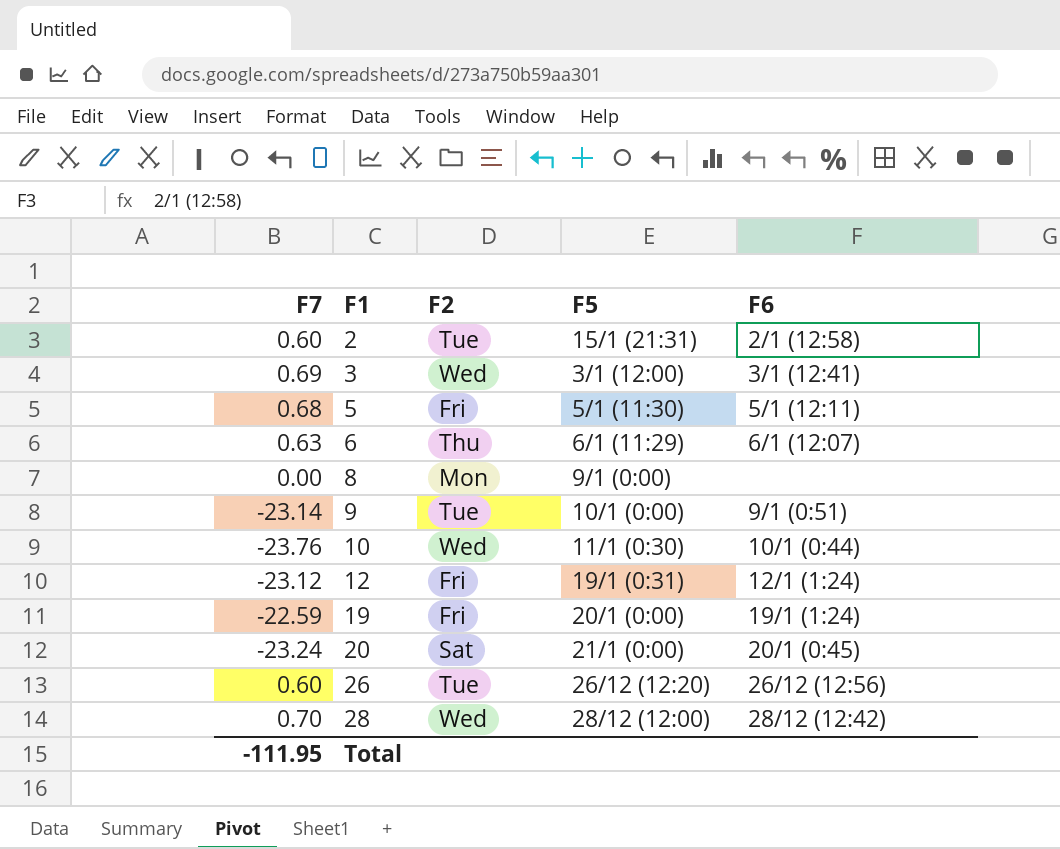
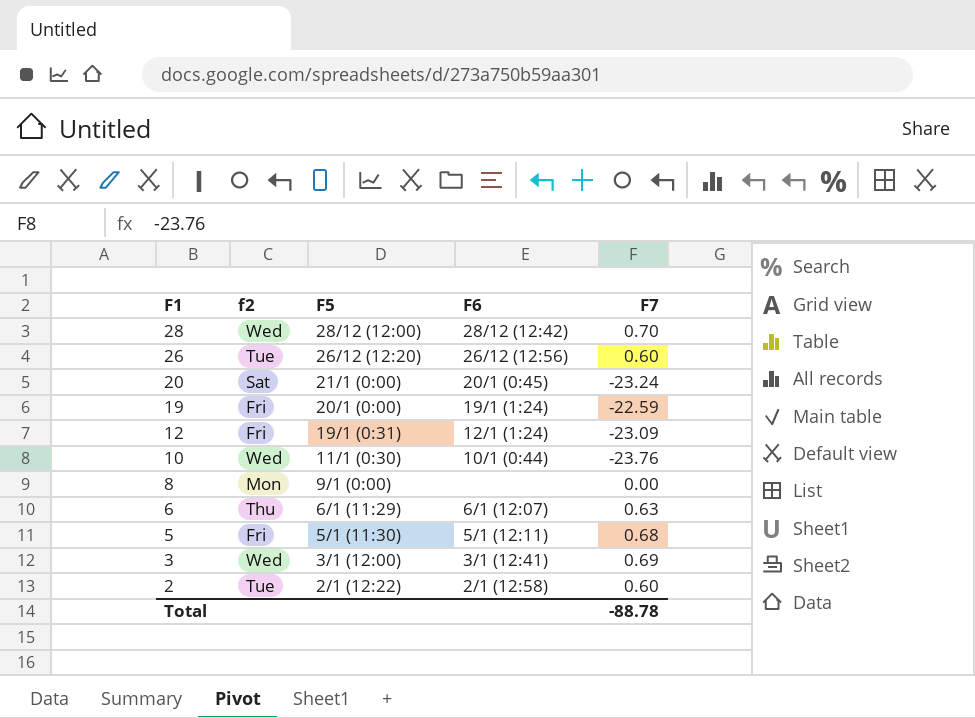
row order: F1 ascending -> F1 descending
column name: F2 -> f2
column F7 | position: 1 -> 5
row 9: -23.14 | Tue | 10/1 (0:00) | 9/1 (0:51) -> none
12 | F7: -23.12 -> -23.09
2 | F5: 15/1 (21:31) -> 2/1 (12:22)
Total | F7: -111.95 -> -88.78

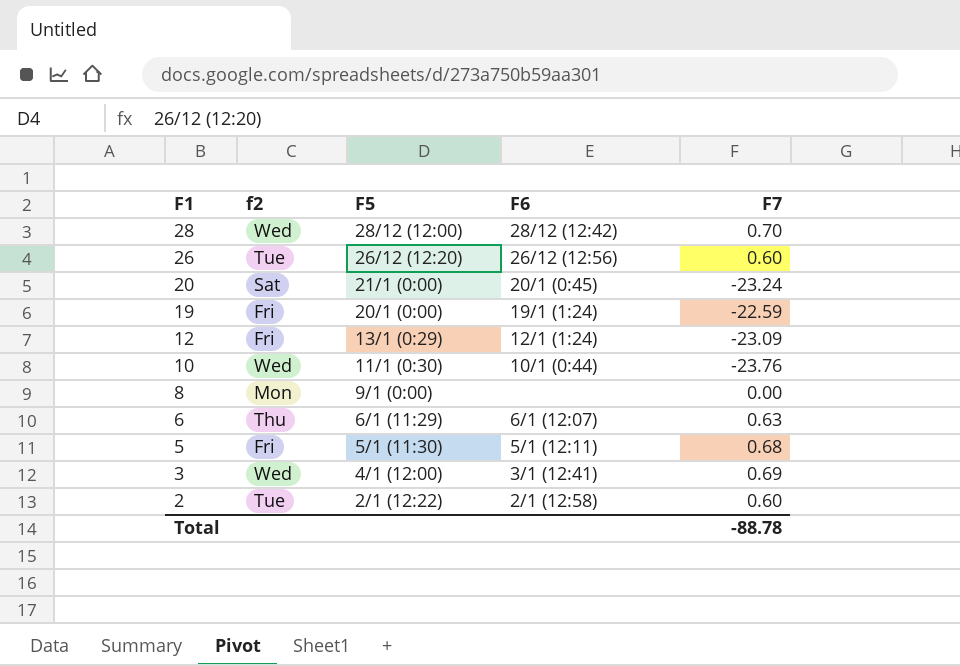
12 | F5: 19/1 (0:31) -> 13/1 (0:29)
3 | F5: 3/1 (12:00) -> 4/1 (12:00)

